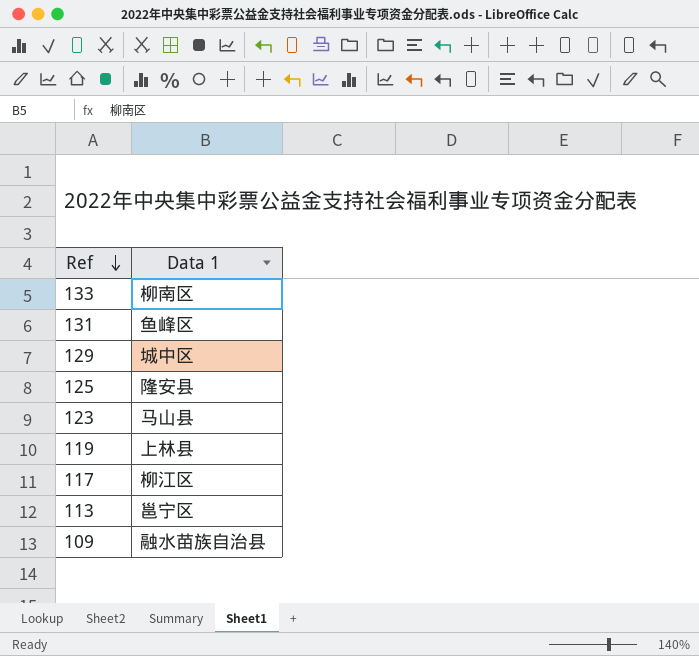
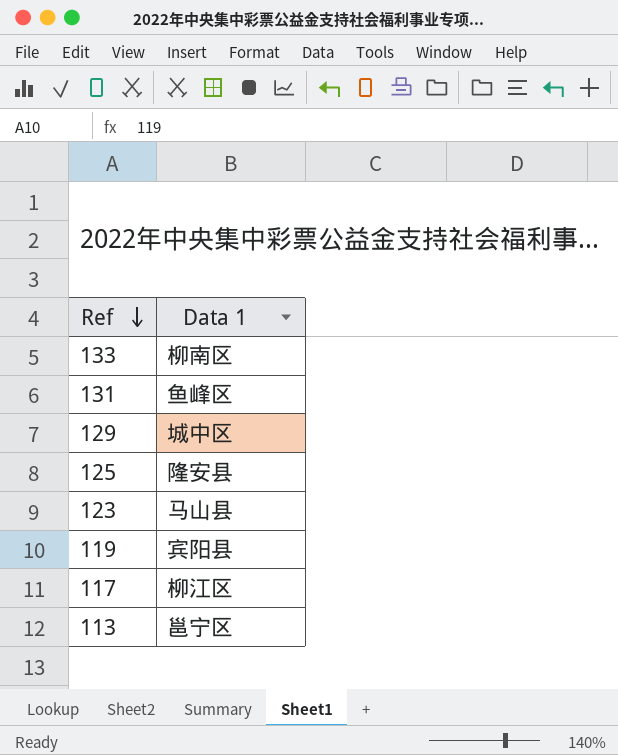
row 109: 融水苗族自治县 -> none
119 | Data 1: 上林县 -> 宾阳县

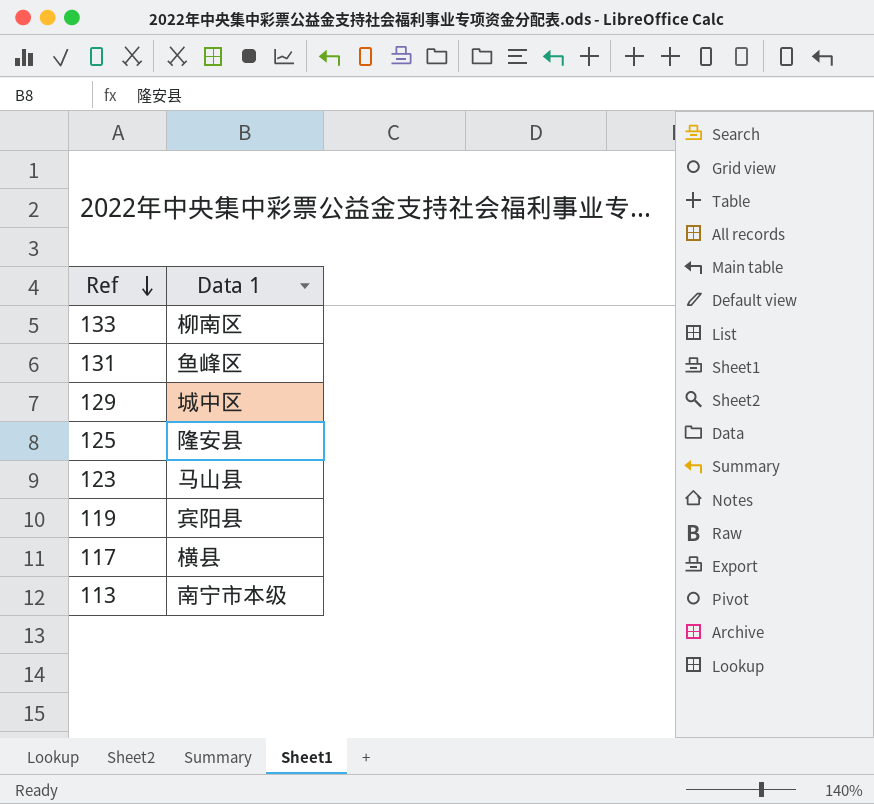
117 | Data 1: 柳江区 -> 横县
113 | Data 1: 邕宁区 -> 南宁市本级

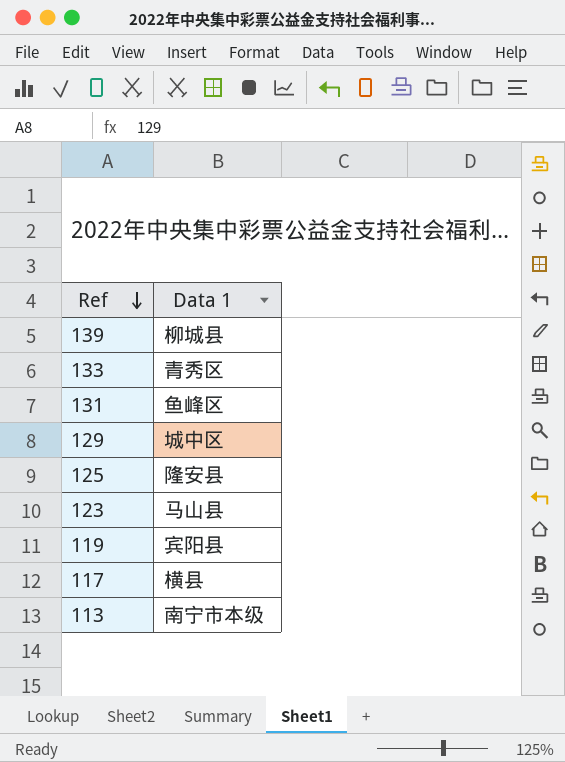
row 139: none -> 柳城县
133 | Data 1: 柳南区 -> 青秀区

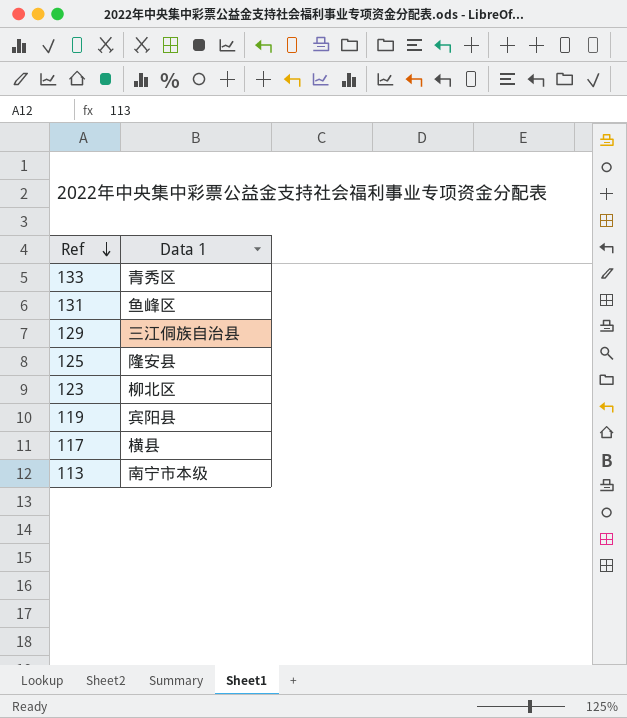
row 139: 柳城县 -> none
129 | Data 1: 城中区 -> 三江侗族自治县
123 | Data 1: 马山县 -> 柳北区

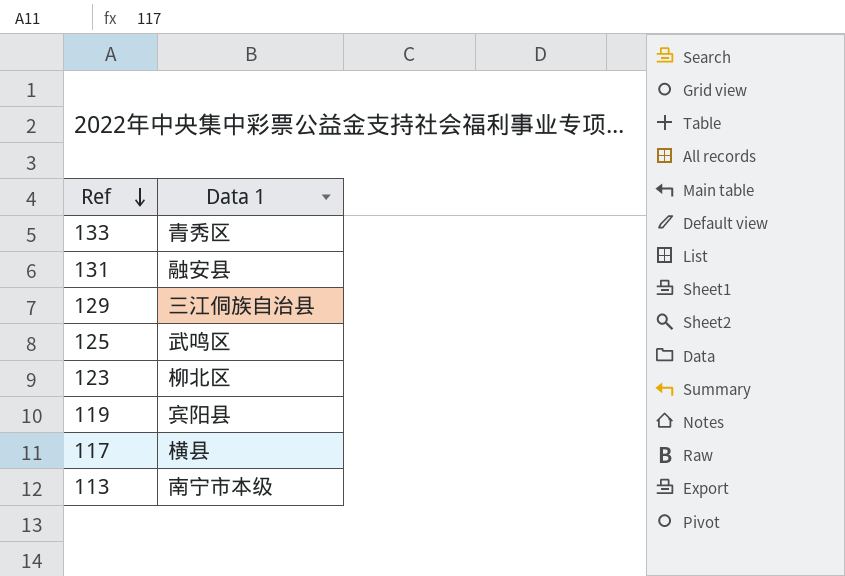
131 | Data 1: 鱼峰区 -> 融安县
125 | Data 1: 隆安县 -> 武鸣区

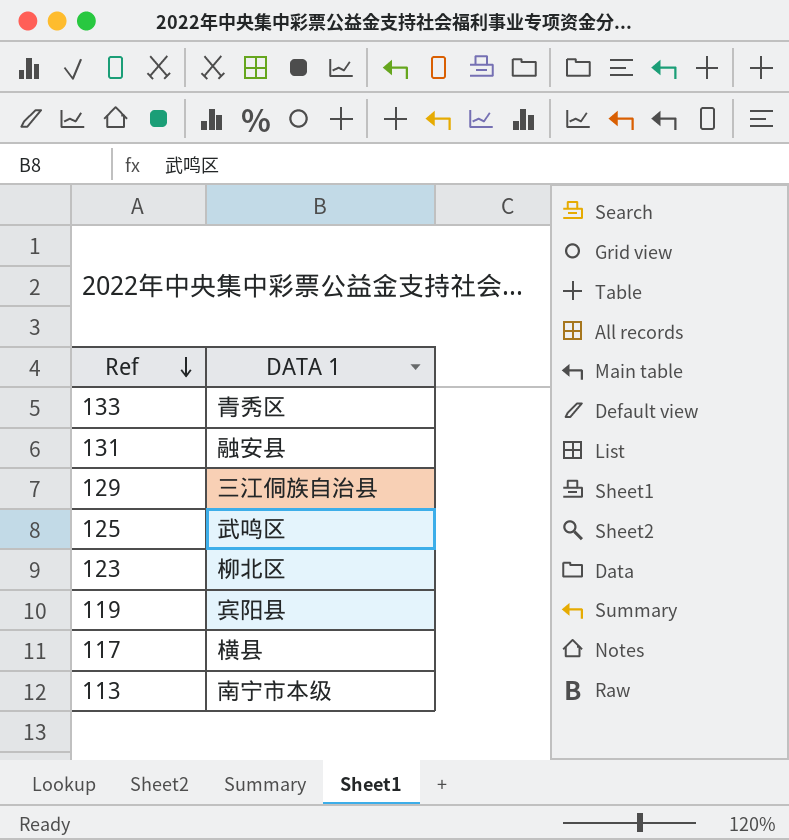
column name: Data 1 -> DATA 1

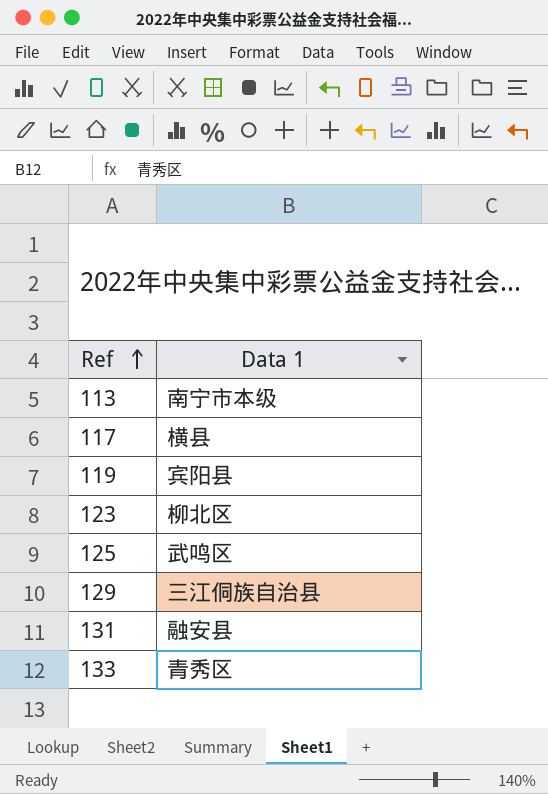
row order: Ref descending -> Ref ascending
column name: DATA 1 -> Data 1

